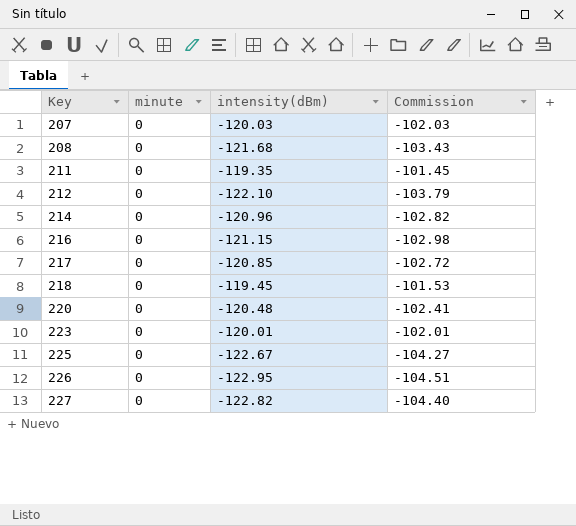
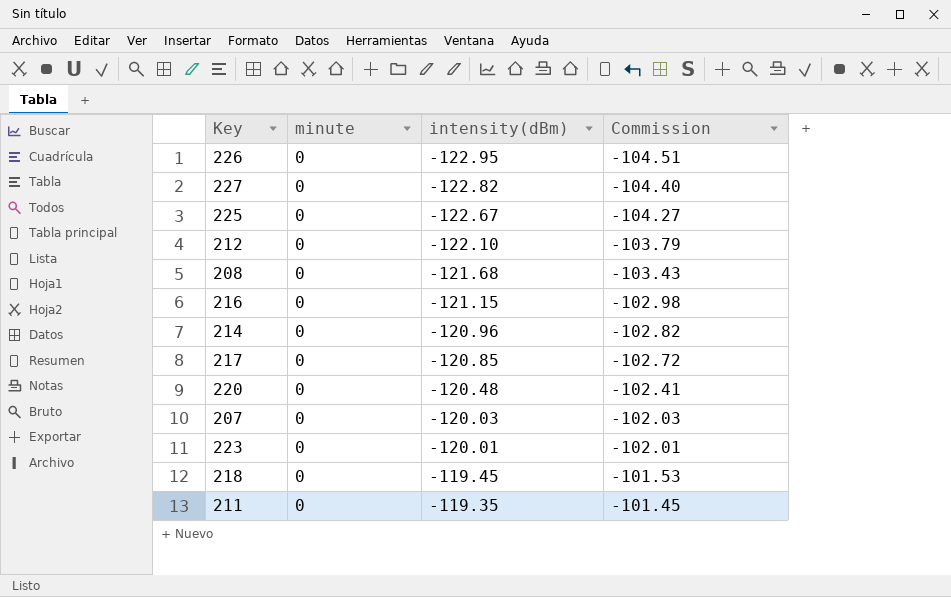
row order: Key ascending -> intensity(dBm) ascending

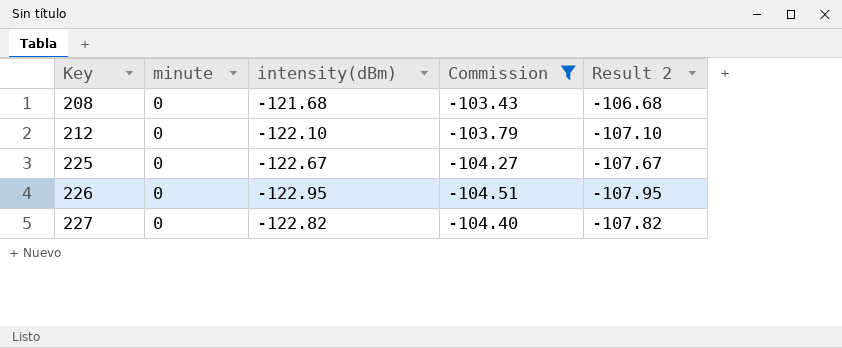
filter: none -> Commission <= -103.43
row order: intensity(dBm) ascending -> Key ascending
column Result 2 | formula: none -> [intensity(dBm)] + 15

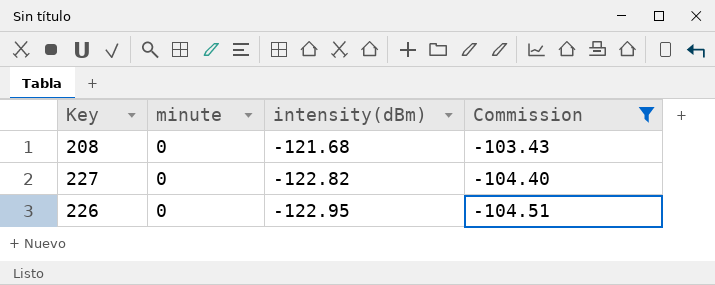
row order: Key ascending -> intensity(dBm) descending
column Result 2 | formula: [intensity(dBm)] + 15 -> none
row 212: 0 | -122.10 | -103.79 | -107.10 -> none
row 225: 0 | -122.67 | -104.27 | -107.67 -> none

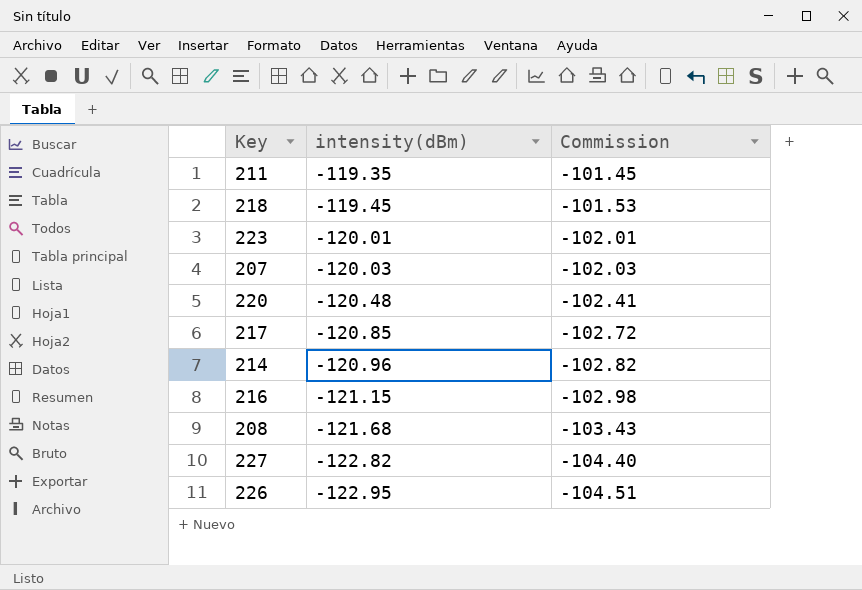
filter: Commission <= -103.43 -> none
column minute | position: 2 -> none

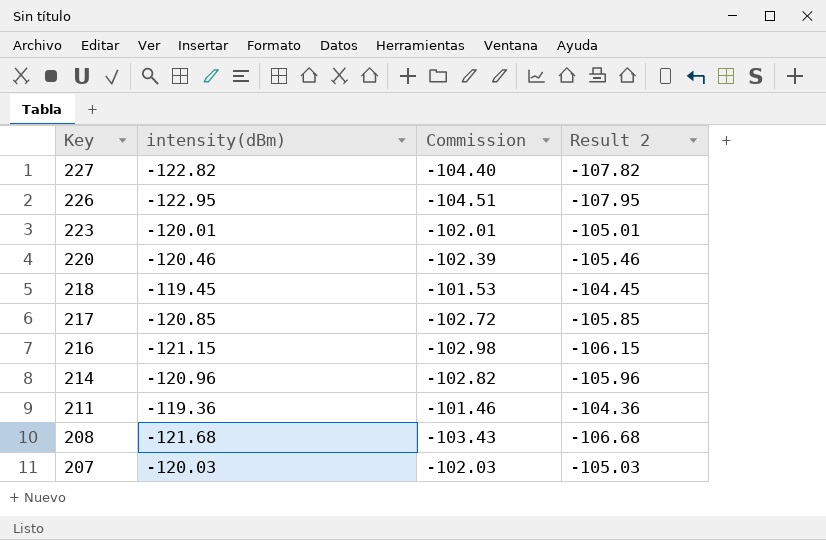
row order: intensity(dBm) descending -> Key descending
column Result 2 | formula: none -> [intensity(dBm)] + 15
220 | intensity(dBm): -120.48 -> -120.46
220 | Commission: -102.41 -> -102.39
211 | intensity(dBm): -119.35 -> -119.36
211 | Commission: -101.45 -> -101.46

